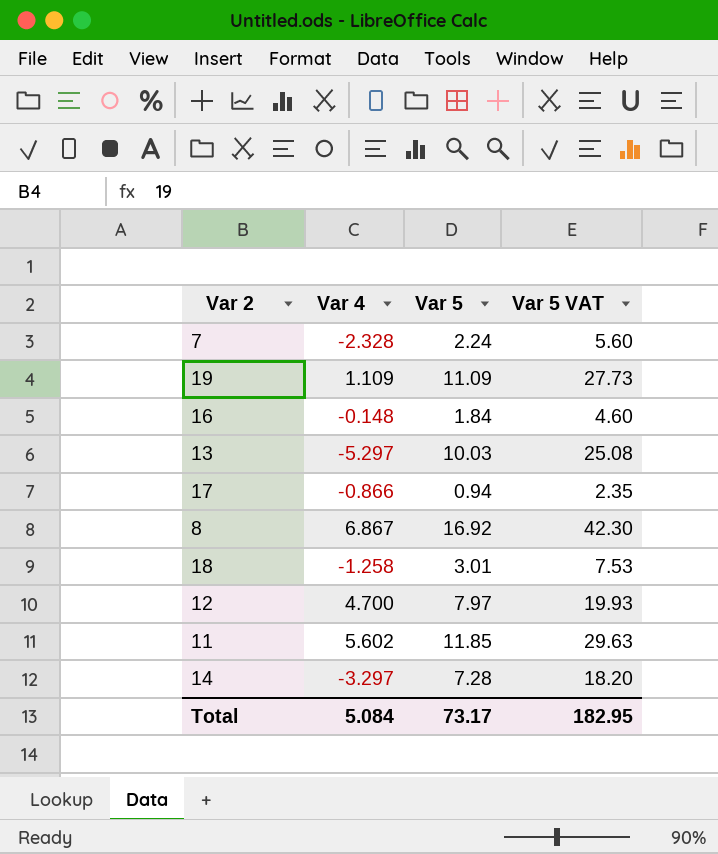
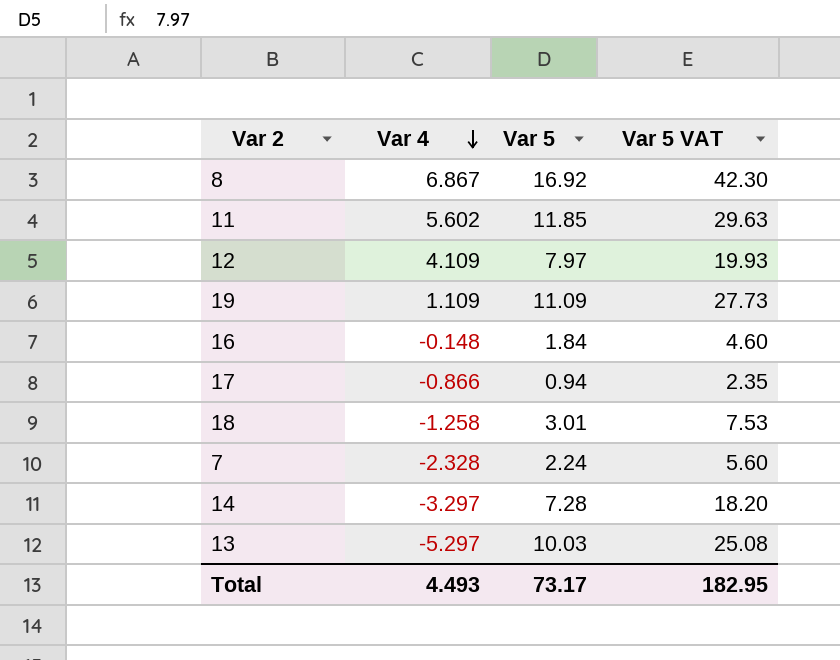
row order: none -> Var 4 descending
12 | Var 4: 4.700 -> 4.109
Total | Var 4: 5.084 -> 4.493

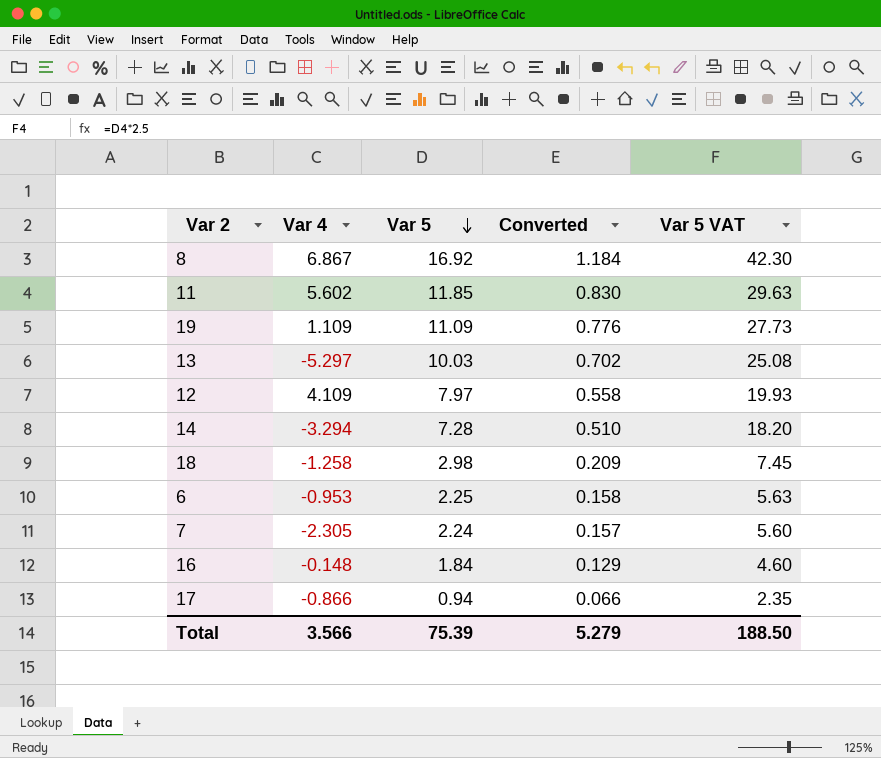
row order: Var 4 descending -> Var 5 descending
column Converted | formula: none -> [Var 5] * 0.07
14 | Var 4: -3.297 -> -3.294
18 | Var 5: 3.01 -> 2.98
18 | Var 5 VAT: 7.53 -> 7.45
row 6: none -> -0.953 | 2.25 | 0.158 | 5.63
7 | Var 4: -2.328 -> -2.305
Total | Var 4: 4.493 -> 3.566
Total | Var 5: 73.17 -> 75.39
Total | Var 5 VAT: 182.95 -> 188.50

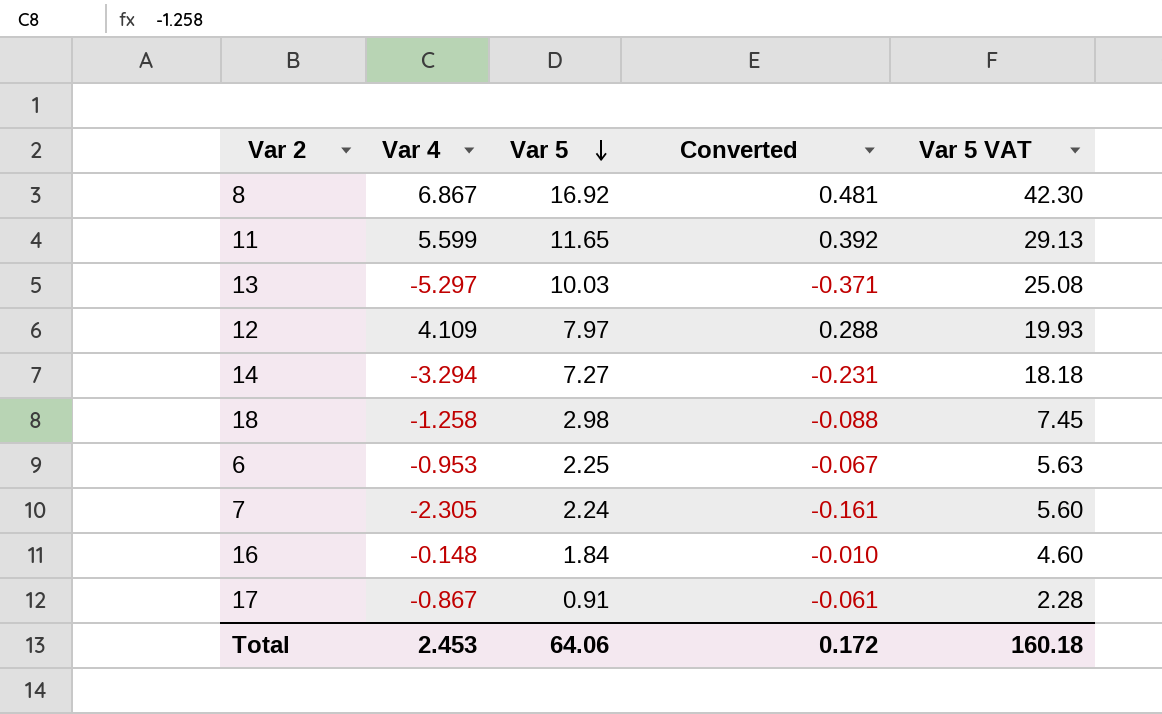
column Converted | formula: [Var 5] * 0.07 -> [Var 4] * 0.07
row 19: 1.109 | 11.09 | 0.776 | 27.73 -> none
11 | Var 4: 5.602 -> 5.599
11 | Var 5: 11.85 -> 11.65
11 | Var 5 VAT: 29.63 -> 29.13
14 | Var 5: 7.28 -> 7.27
14 | Var 5 VAT: 18.20 -> 18.18
17 | Var 4: -0.866 -> -0.867
17 | Var 5: 0.94 -> 0.91
17 | Var 5 VAT: 2.35 -> 2.28
Total | Var 4: 3.566 -> 2.453
Total | Var 5: 75.39 -> 64.06
Total | Converted: 5.279 -> 0.172
Total | Var 5 VAT: 188.50 -> 160.18

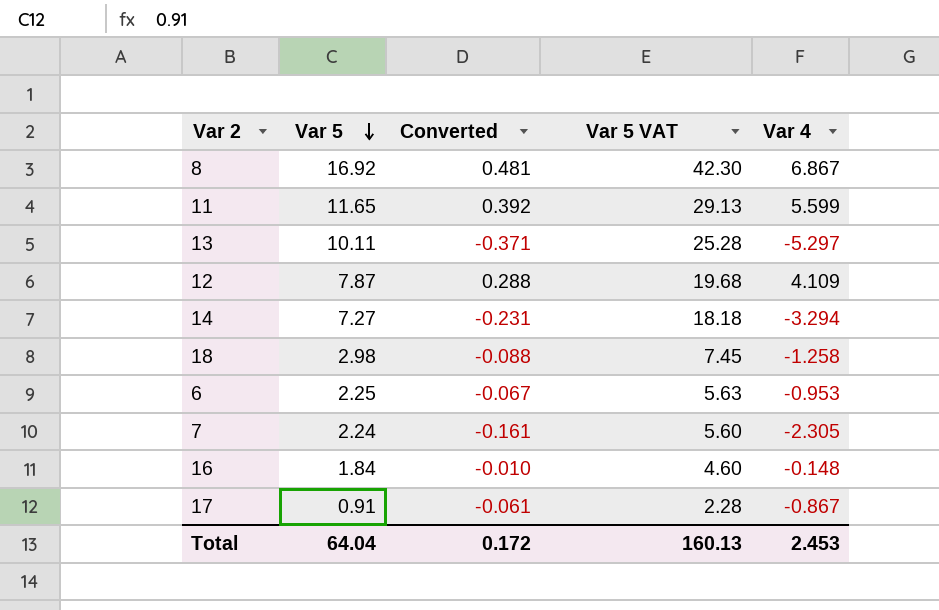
column Var 4 | position: 2 -> 5
13 | Var 5: 10.03 -> 10.11
13 | Var 5 VAT: 25.08 -> 25.28
12 | Var 5: 7.97 -> 7.87
12 | Var 5 VAT: 19.93 -> 19.68
Total | Var 5: 64.06 -> 64.04
Total | Var 5 VAT: 160.18 -> 160.13

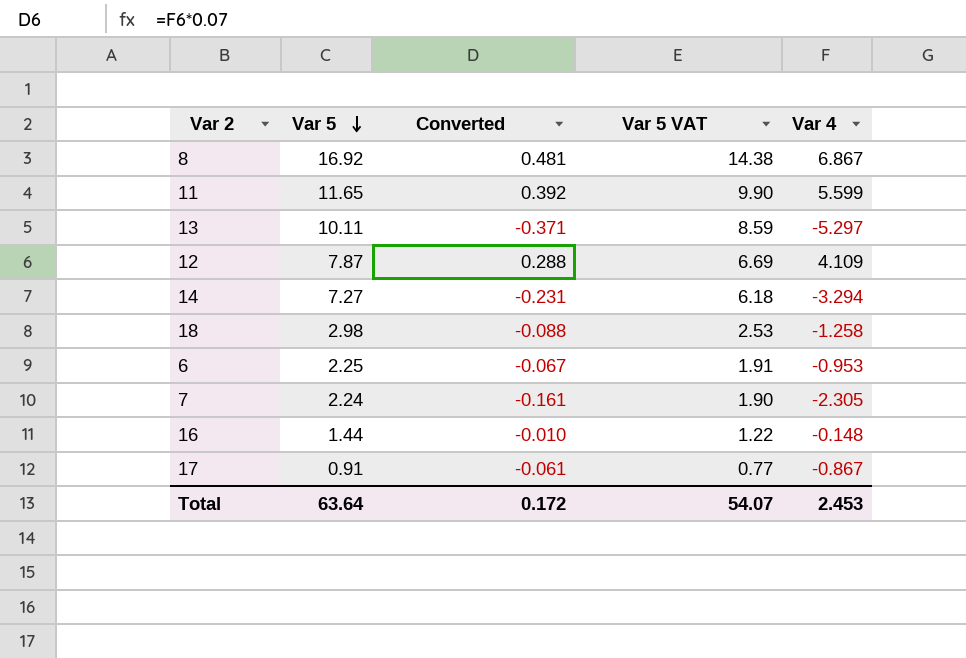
column Var 5 VAT | formula: [Var 5] * 2.5 -> [Var 5] * 0.85
16 | Var 5: 1.84 -> 1.44
Total | Var 5: 64.04 -> 63.64
Total | Var 5 VAT: 160.13 -> 54.07

